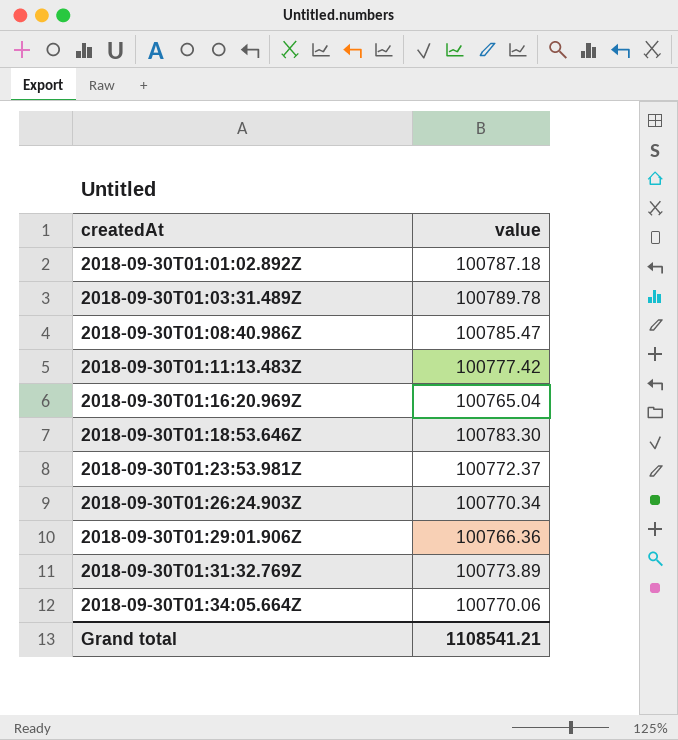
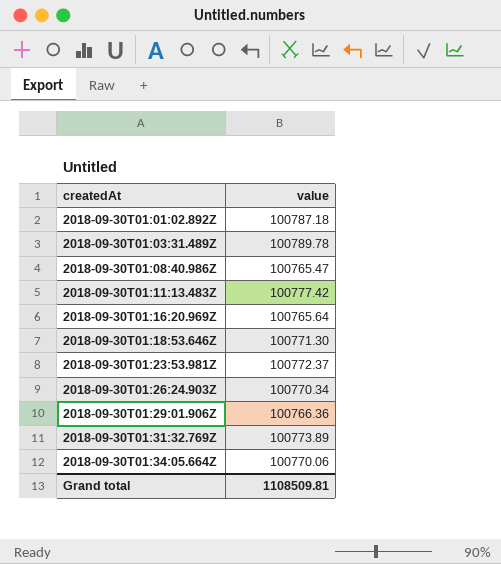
2018-09-30T01:08:40.986Z | value: 100785.47 -> 100765.47
2018-09-30T01:16:20.969Z | value: 100765.04 -> 100765.64
2018-09-30T01:18:53.646Z | value: 100783.30 -> 100771.30
Grand total | value: 1108541.21 -> 1108509.81

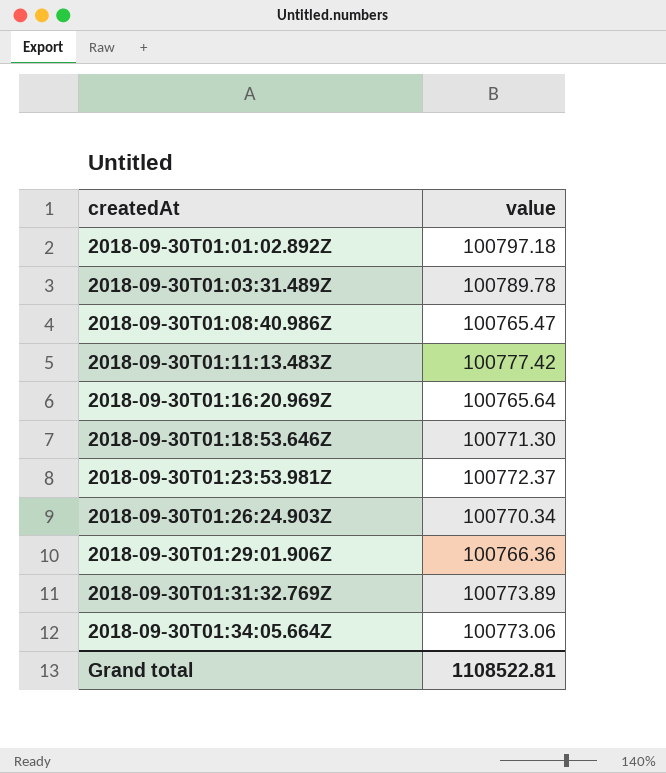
2018-09-30T01:01:02.892Z | value: 100787.18 -> 100797.18
2018-09-30T01:34:05.664Z | value: 100770.06 -> 100773.06
Grand total | value: 1108509.81 -> 1108522.81

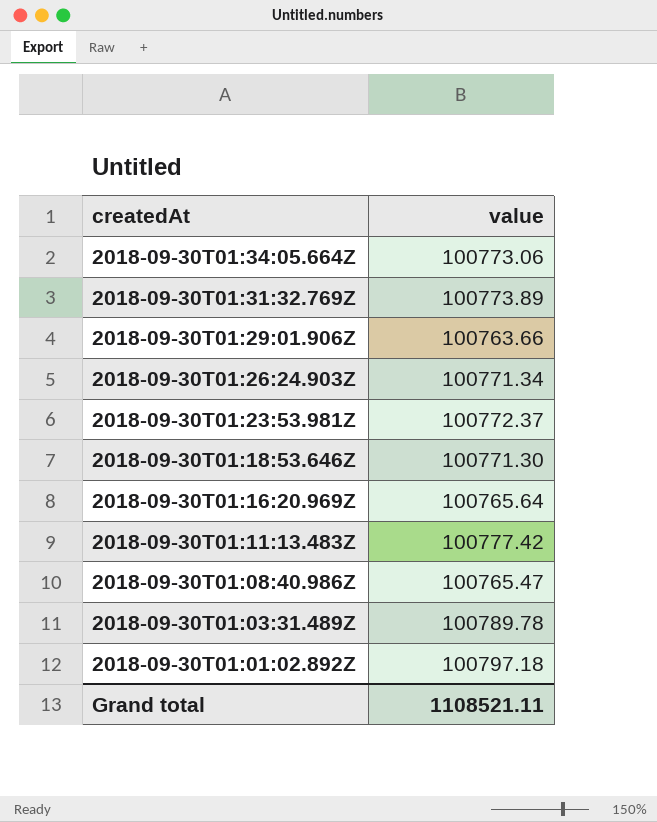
row order: createdAt ascending -> createdAt descending
2018-09-30T01:29:01.906Z | value: 100766.36 -> 100763.66
2018-09-30T01:26:24.903Z | value: 100770.34 -> 100771.34
Grand total | value: 1108522.81 -> 1108521.11

